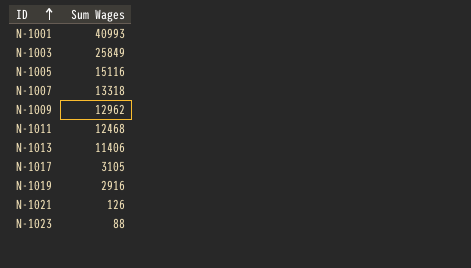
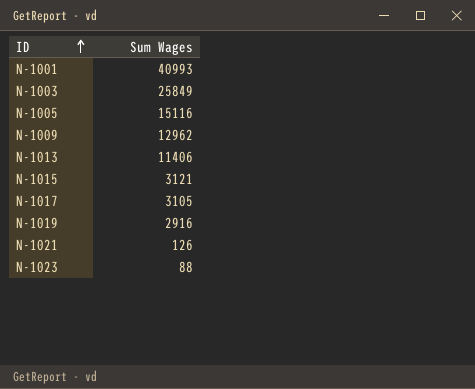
row N-1007: 13318 -> none
row N-1011: 12468 -> none
row N-1015: none -> 3121

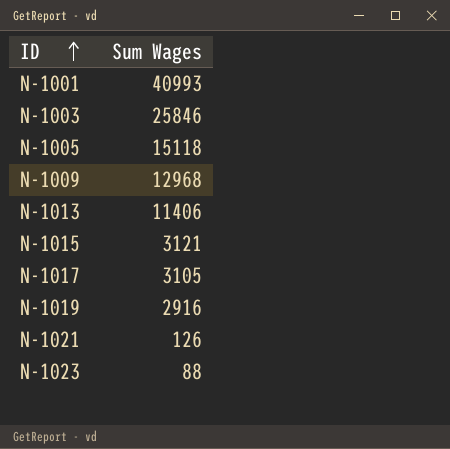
N-1003 | Sum Wages: 25849 -> 25846
N-1005 | Sum Wages: 15116 -> 15118
N-1009 | Sum Wages: 12962 -> 12968

